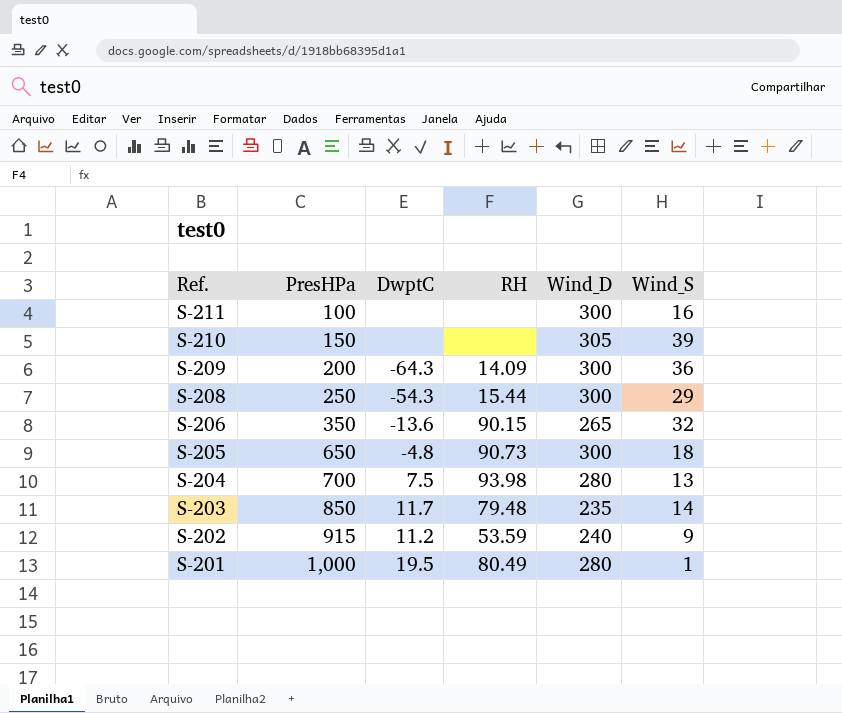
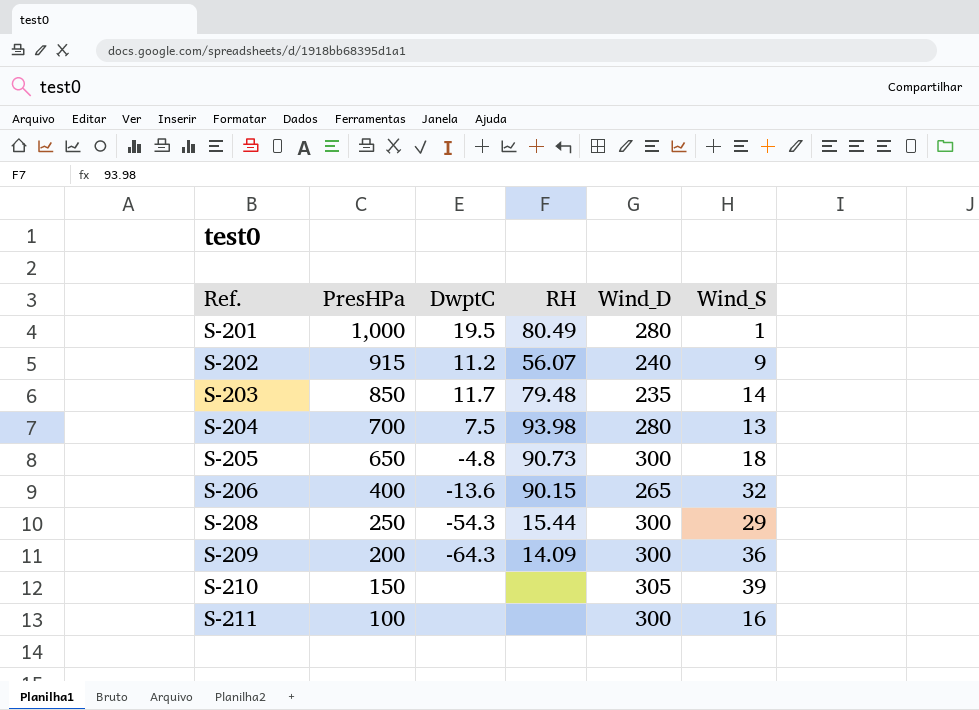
row order: Ref. descending -> Ref. ascending
S-202 | RH: 53.59 -> 56.07
S-206 | PresHPa: 350 -> 400

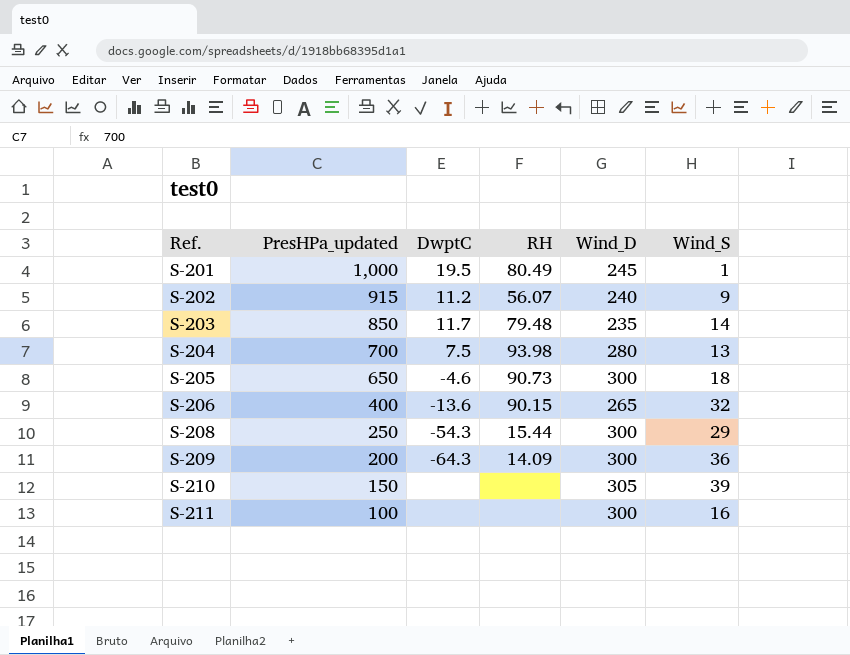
column name: PresHPa -> PresHPa_updated
S-201 | Wind_D: 280 -> 245
S-205 | DwptC: -4.8 -> -4.6

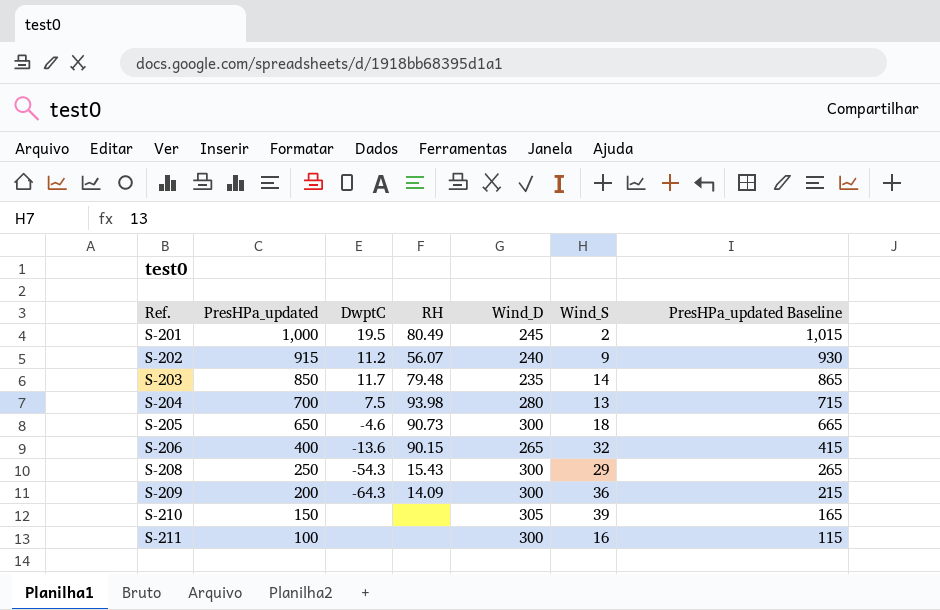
column PresHPa_updated Baseline | formula: none -> [PresHPa_updated] + 15
S-201 | Wind_S: 1 -> 2
S-208 | RH: 15.44 -> 15.43

